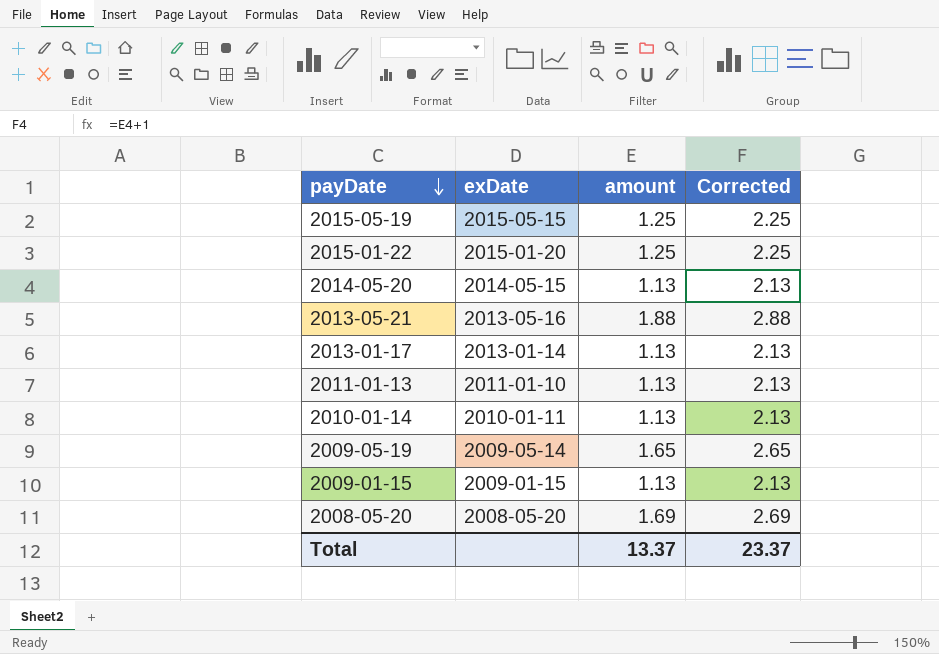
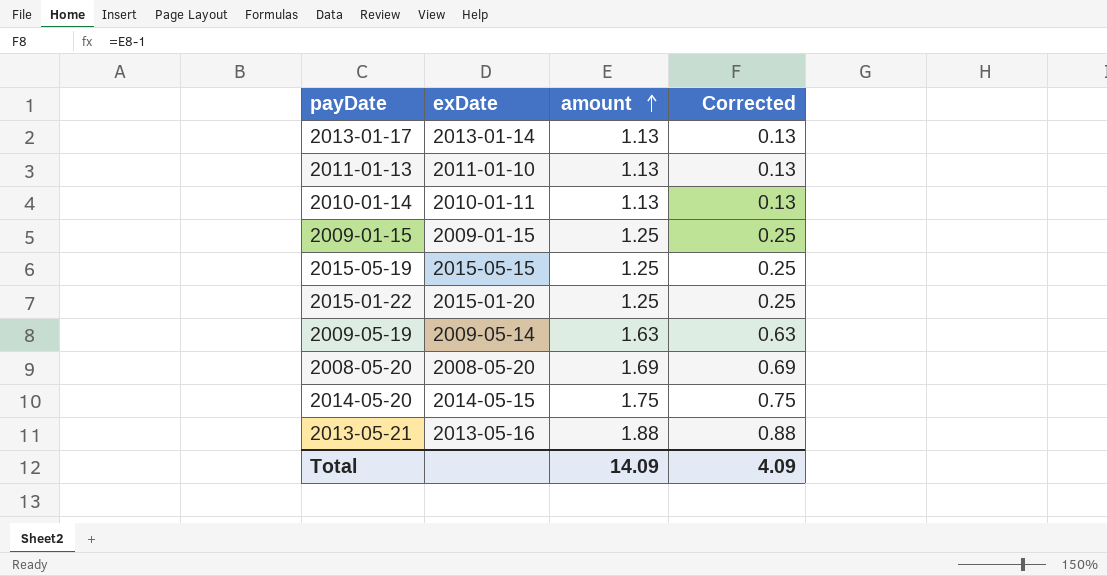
row order: payDate descending -> amount ascending
column Corrected | formula: [amount] + 1 -> [amount] - 1
2009-01-15 | amount: 1.13 -> 1.25
2009-05-19 | amount: 1.65 -> 1.63
2014-05-20 | amount: 1.13 -> 1.75
Total | amount: 13.37 -> 14.09
Total | Corrected: 23.37 -> 4.09

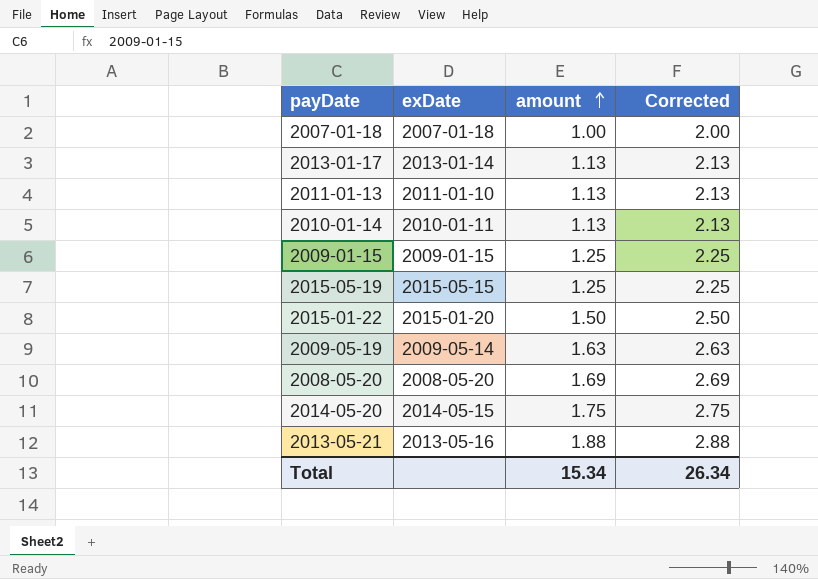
column Corrected | formula: [amount] - 1 -> [amount] + 1
row 2007-01-18: none -> 2007-01-18 | 1.00 | 2.00
2015-01-22 | amount: 1.25 -> 1.50
Total | amount: 14.09 -> 15.34
Total | Corrected: 4.09 -> 26.34

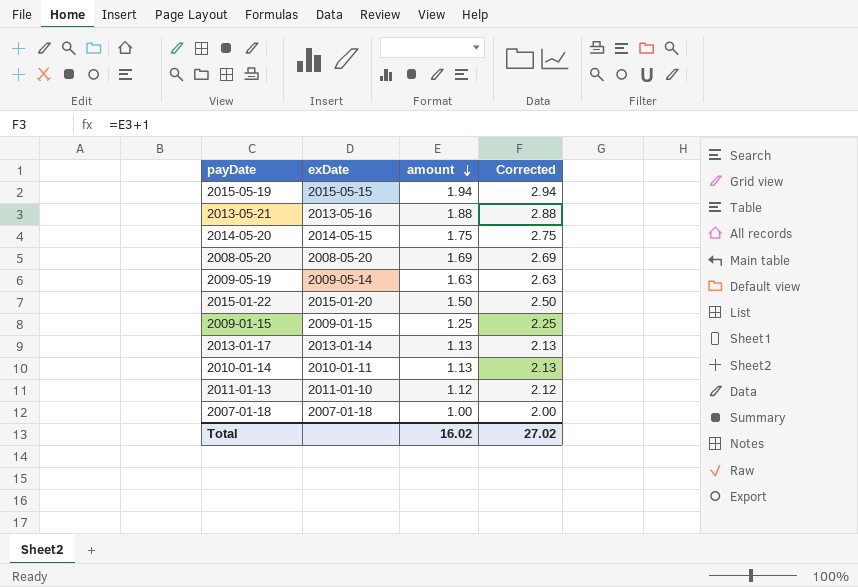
row order: amount ascending -> amount descending
2015-05-19 | amount: 1.25 -> 1.94
2015-05-19 | Corrected: 2.25 -> 2.94
2011-01-13 | amount: 1.13 -> 1.12
2011-01-13 | Corrected: 2.13 -> 2.12
Total | amount: 15.34 -> 16.02
Total | Corrected: 26.34 -> 27.02

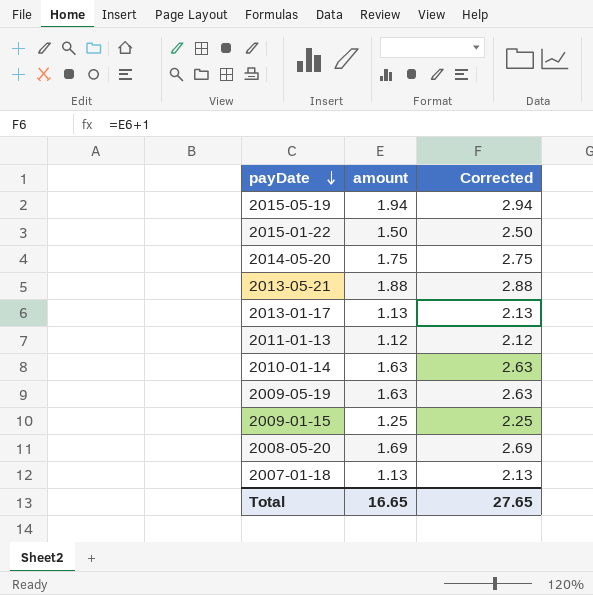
row order: amount descending -> payDate descending
column exDate | position: 2 -> none
2010-01-14 | amount: 1.13 -> 1.63
2010-01-14 | Corrected: 2.13 -> 2.63
2007-01-18 | amount: 1.00 -> 1.13
2007-01-18 | Corrected: 2.00 -> 2.13
Total | amount: 16.02 -> 16.65
Total | Corrected: 27.02 -> 27.65

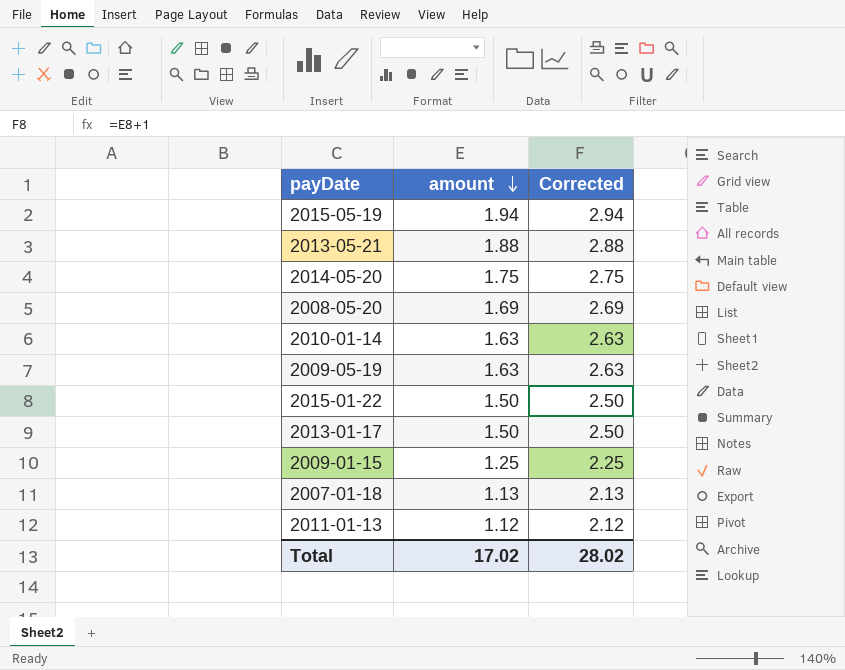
row order: payDate descending -> amount descending
2013-01-17 | amount: 1.13 -> 1.50
2013-01-17 | Corrected: 2.13 -> 2.50
Total | amount: 16.65 -> 17.02
Total | Corrected: 27.65 -> 28.02

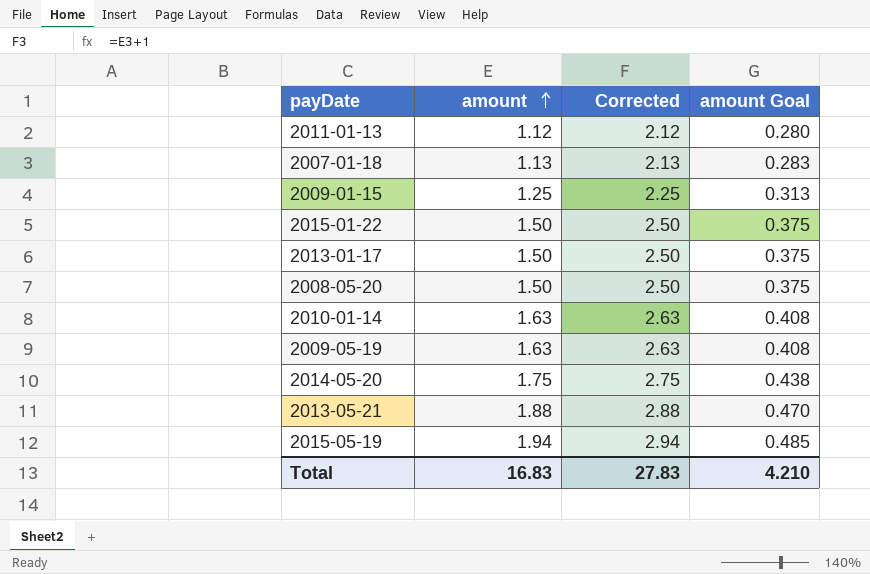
row order: amount descending -> amount ascending
column amount Goal | formula: none -> [amount] * 0.25
2008-05-20 | amount: 1.69 -> 1.50
2008-05-20 | Corrected: 2.69 -> 2.50
Total | amount: 17.02 -> 16.83
Total | Corrected: 28.02 -> 27.83

